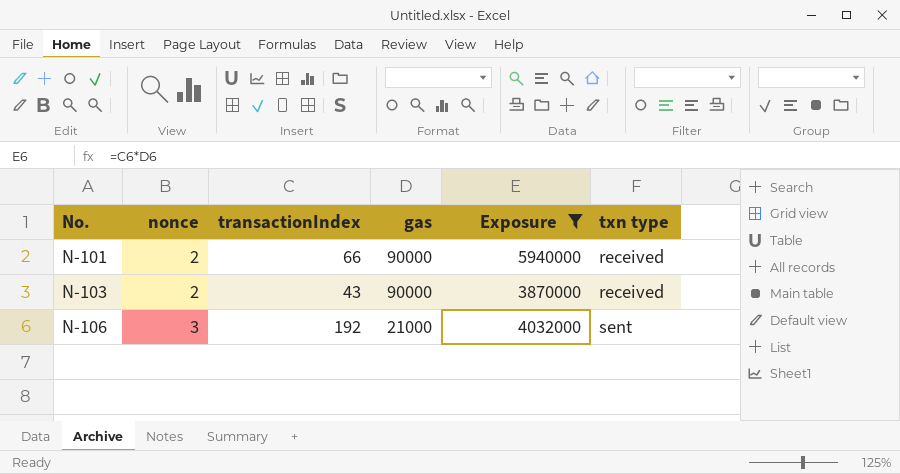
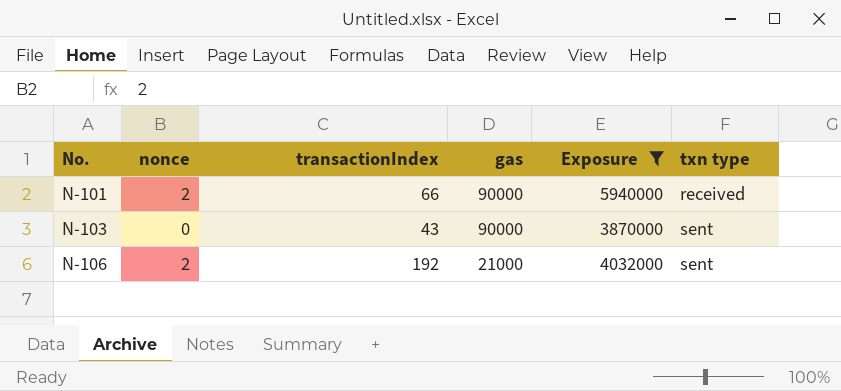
N-103 | nonce: 2 -> 0
N-103 | txn type: received -> sent
N-106 | nonce: 3 -> 2

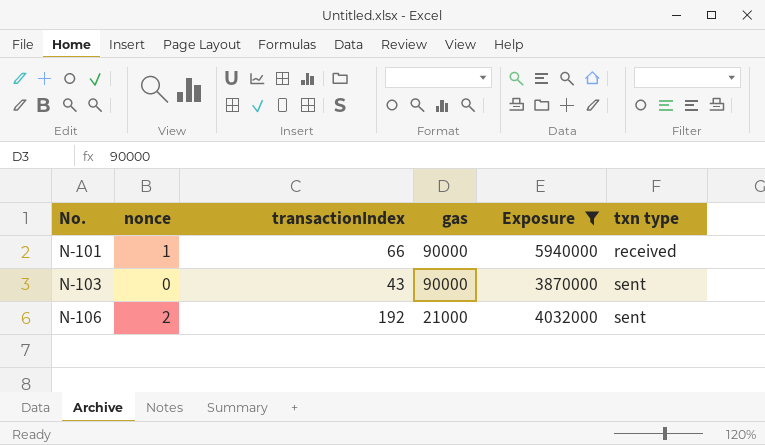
N-101 | nonce: 2 -> 1

